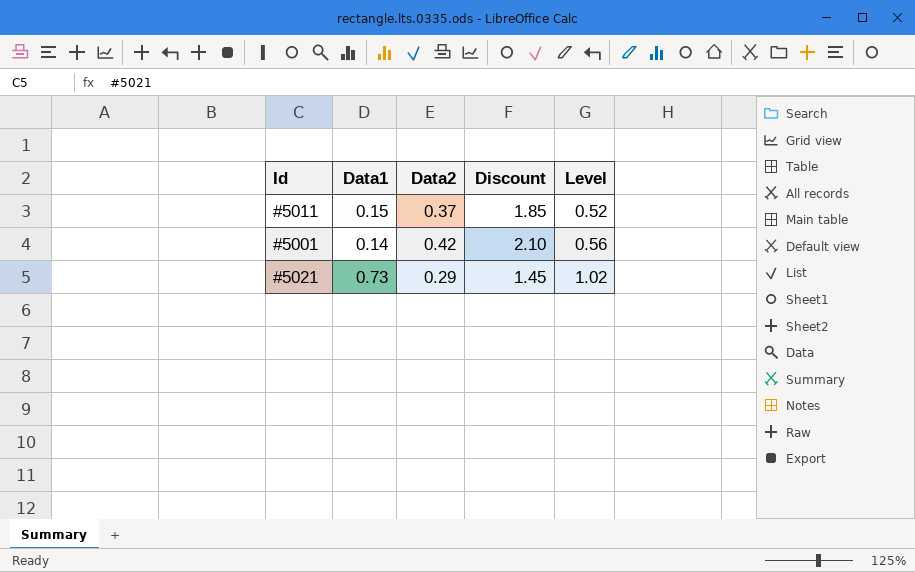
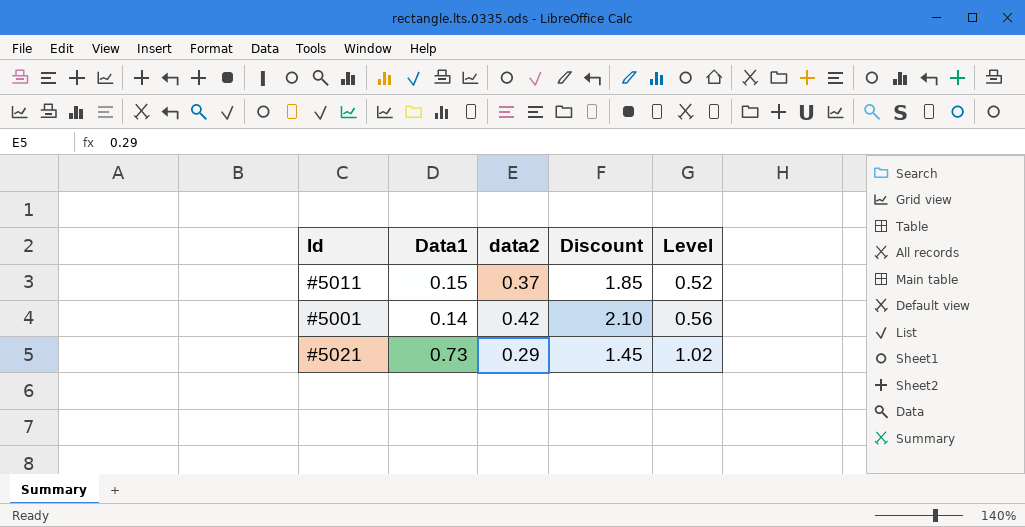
column name: Data2 -> data2

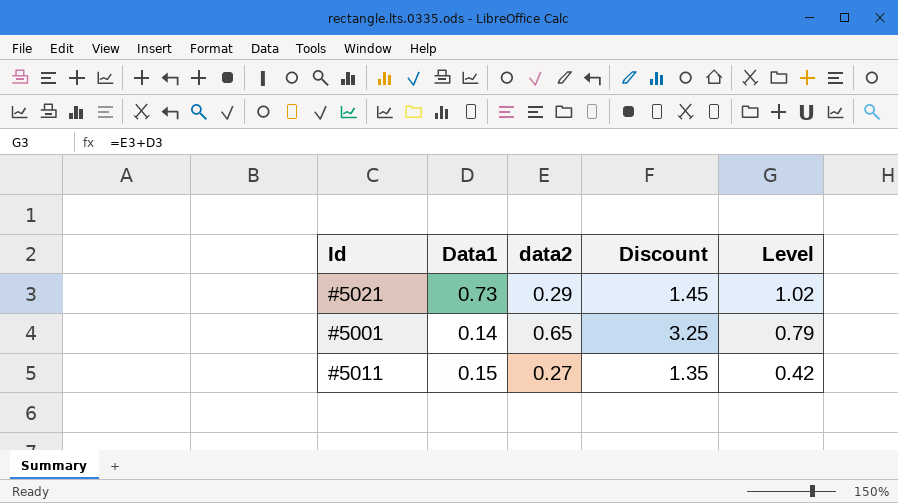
row order: Level ascending -> Level descending
#5001 | data2: 0.42 -> 0.65
#5001 | Discount: 2.10 -> 3.25
#5001 | Level: 0.56 -> 0.79
#5011 | data2: 0.37 -> 0.27
#5011 | Discount: 1.85 -> 1.35
#5011 | Level: 0.52 -> 0.42

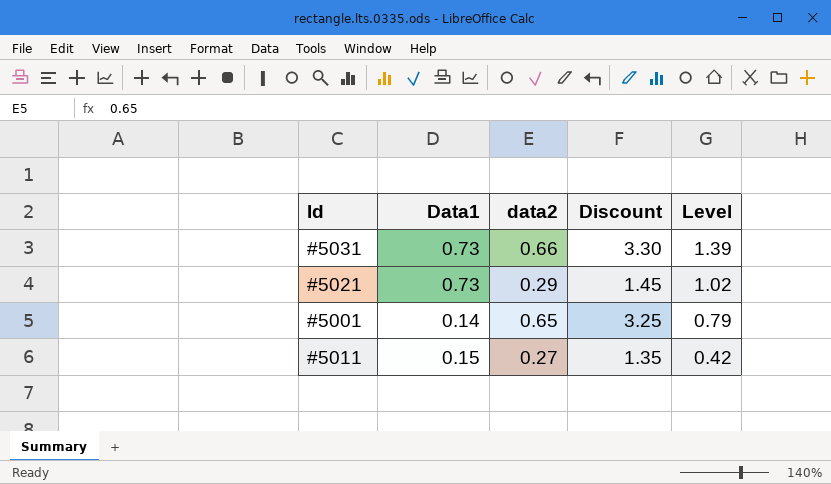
row #5031: none -> 0.73 | 0.66 | 3.30 | 1.39

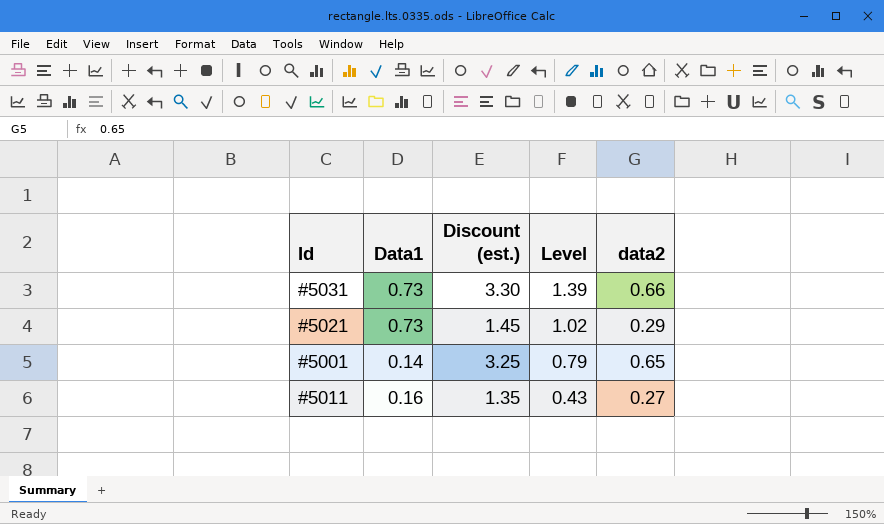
column name: Discount -> Discount (est.)
column data2 | position: 3 -> 5
#5011 | Data1: 0.15 -> 0.16
#5011 | Level: 0.42 -> 0.43

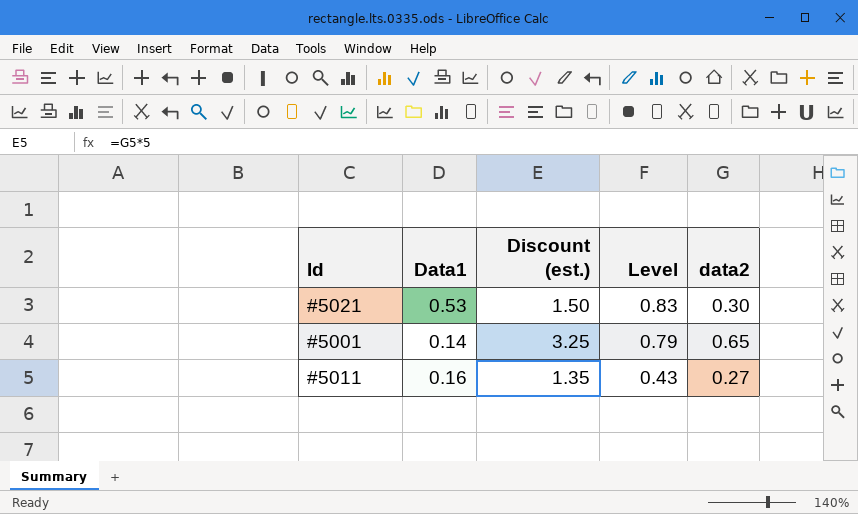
row #5031: 0.73 | 3.30 | 1.39 | 0.66 -> none
#5021 | Data1: 0.73 -> 0.53
#5021 | Discount (est.): 1.45 -> 1.50
#5021 | Level: 1.02 -> 0.83
#5021 | data2: 0.29 -> 0.30

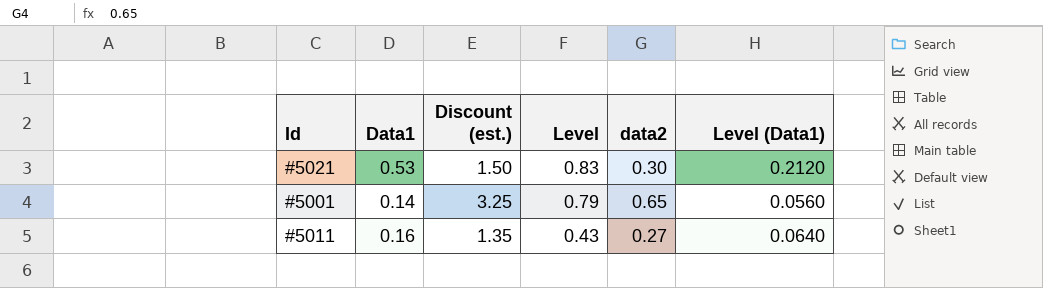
column Level (Data1) | formula: none -> [Data1] * 0.4

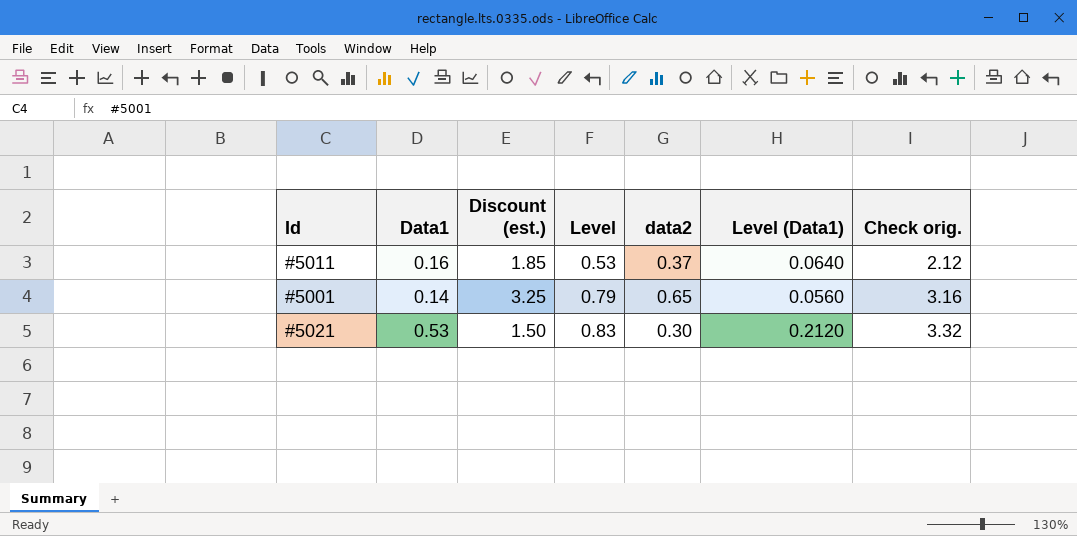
row order: Level descending -> Level ascending
column Check orig. | formula: none -> [Level] * 4
#5011 | Discount (est.): 1.35 -> 1.85
#5011 | Level: 0.43 -> 0.53
#5011 | data2: 0.27 -> 0.37

